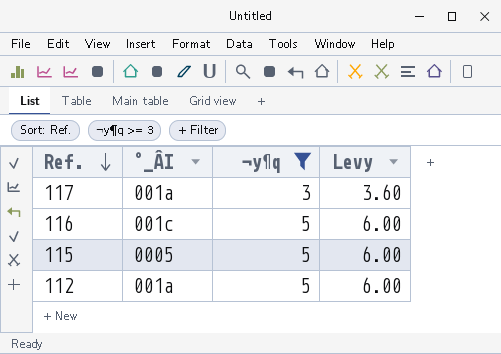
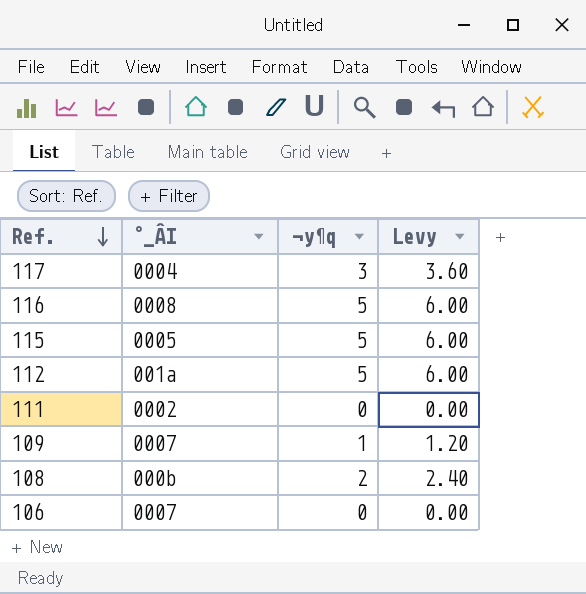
filter: ¬y¶q >= 3 -> none
117 | °_ÂI: 001a -> 0004
116 | °_ÂI: 001c -> 0008

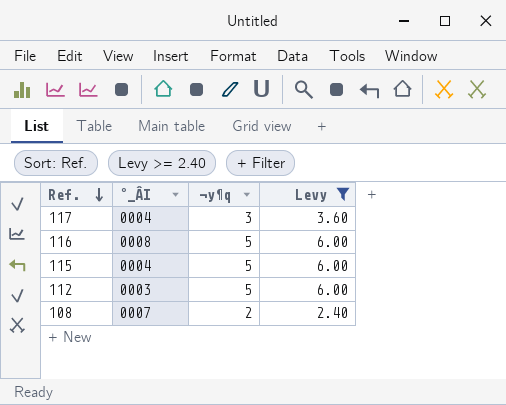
filter: none -> Levy >= 2.40
115 | °_ÂI: 0005 -> 0004
112 | °_ÂI: 001a -> 0003
108 | °_ÂI: 000b -> 0007

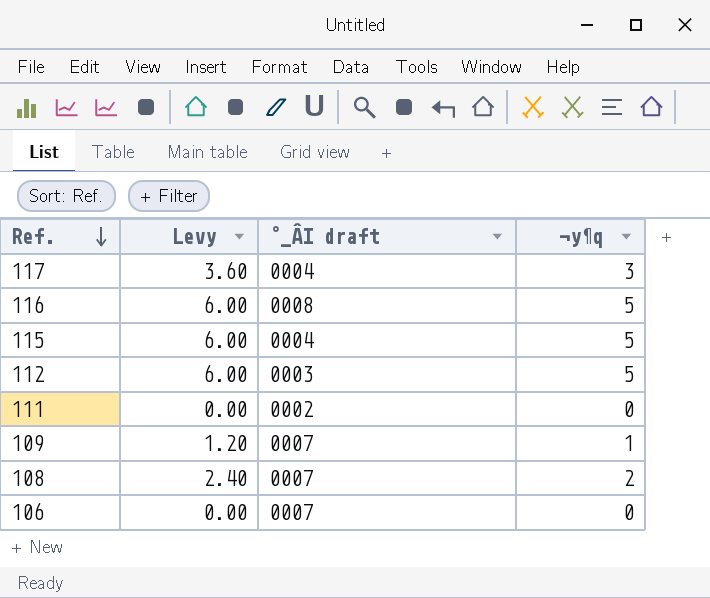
filter: Levy >= 2.40 -> none
column Levy | position: 4 -> 2
column name: °_ÂI -> °_ÂI draft

